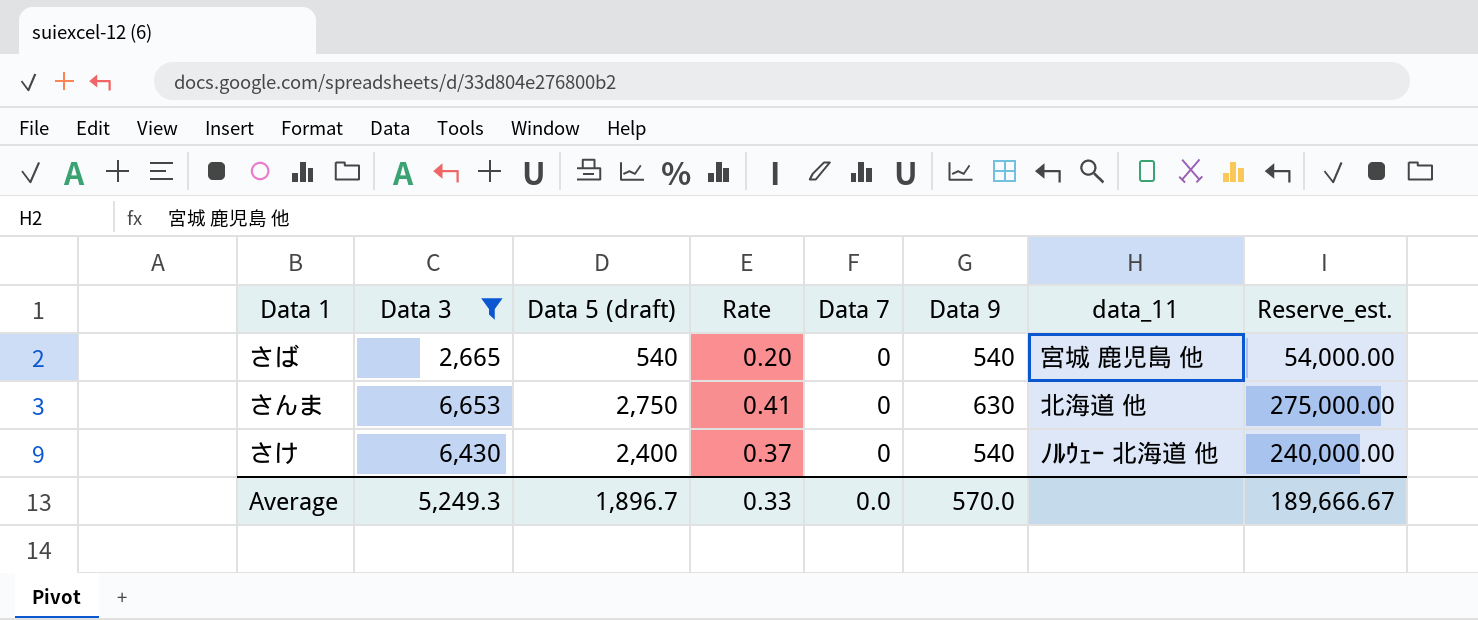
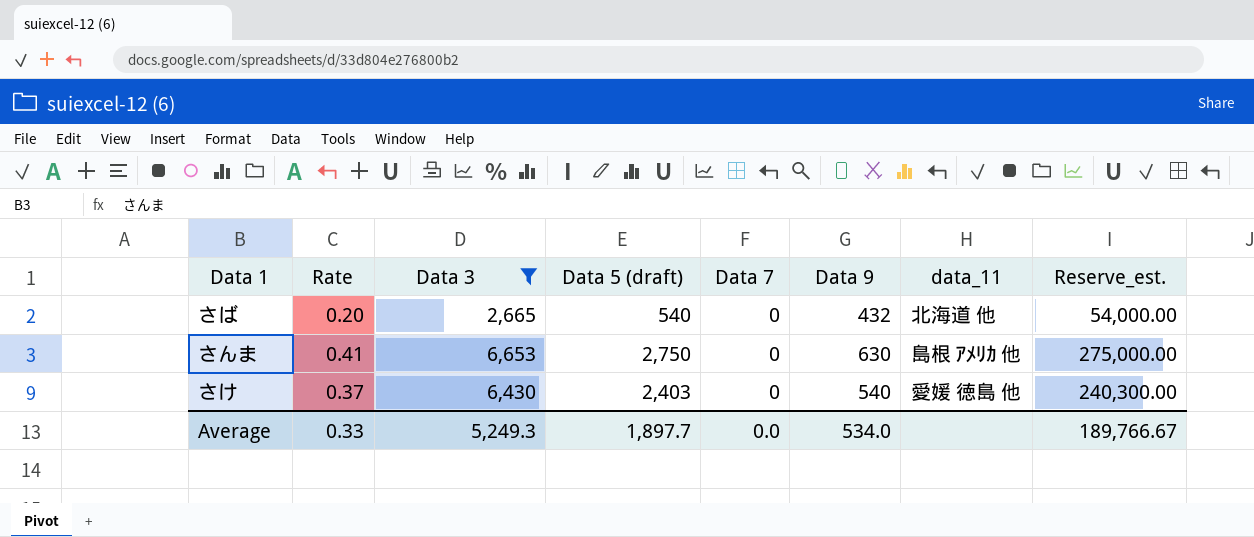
column Rate | position: 4 -> 2
さば | Data 9: 540 -> 432
さば | data_11: 宮城 鹿児島 他 -> 北海道 他
さんま | data_11: 北海道 他 -> 島根 ｱﾒﾘｶ 他
さけ | Data 5 (draft): 2,400 -> 2,403
さけ | data_11: ﾉﾙｳｪｰ 北海道 他 -> 愛媛 徳島 他
さけ | Reserve_est.: 240,000.00 -> 240,300.00
Average | Data 5 (draft): 1,896.7 -> 1,897.7
Average | Data 9: 570.0 -> 534.0
Average | Reserve_est.: 189,666.67 -> 189,766.67

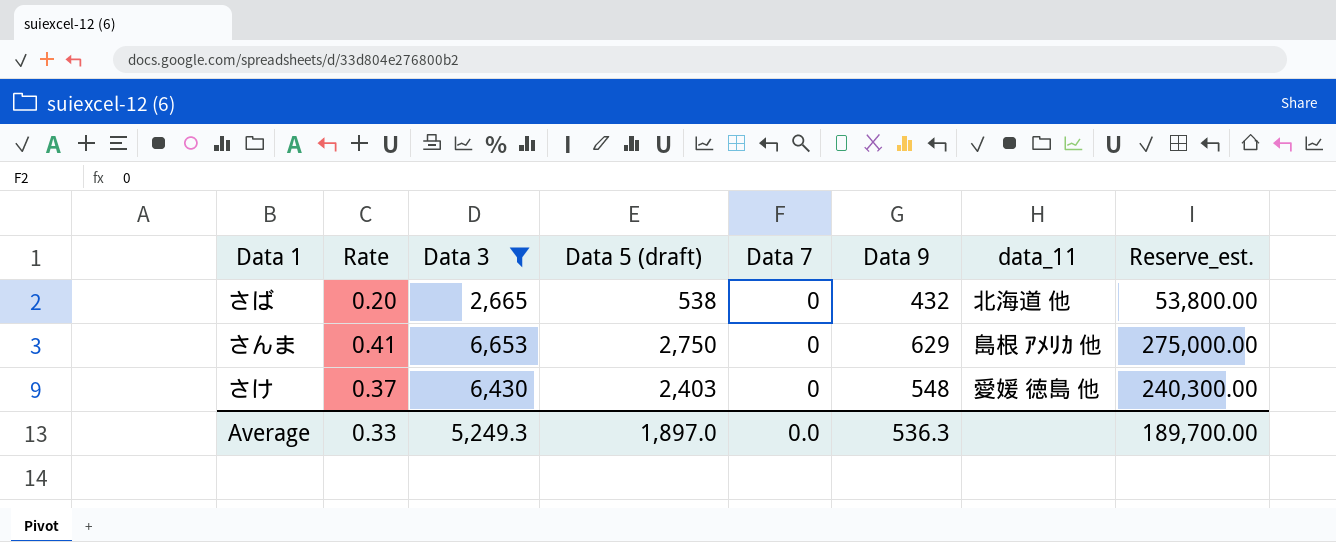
さば | Data 5 (draft): 540 -> 538
さば | Reserve_est.: 54,000.00 -> 53,800.00
さんま | Data 9: 630 -> 629
さけ | Data 9: 540 -> 548
Average | Data 5 (draft): 1,897.7 -> 1,897.0
Average | Data 9: 534.0 -> 536.3
Average | Reserve_est.: 189,766.67 -> 189,700.00

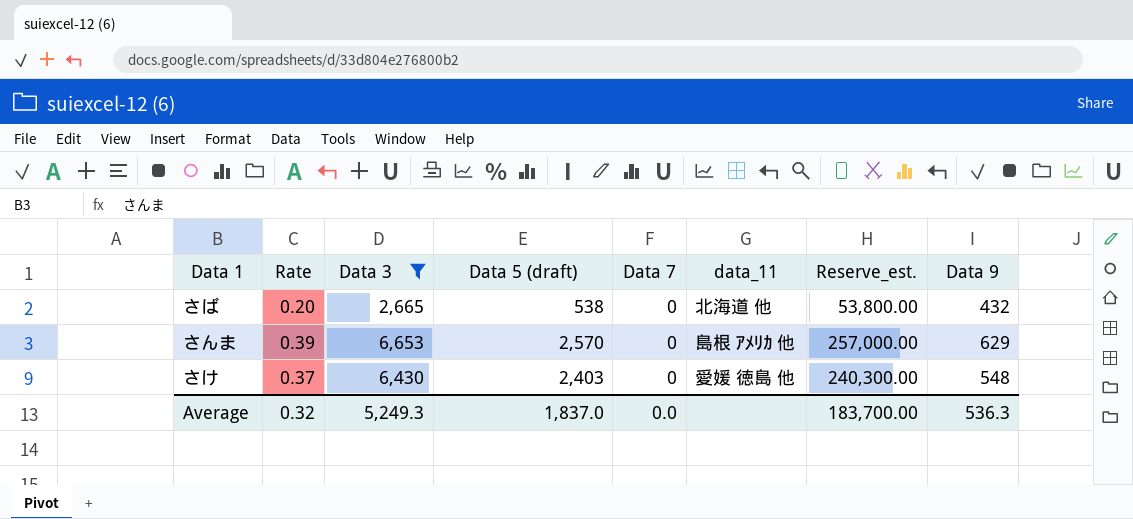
column Data 9 | position: 6 -> 8
さんま | Rate: 0.41 -> 0.39
さんま | Data 5 (draft): 2,750 -> 2,570
さんま | Reserve_est.: 275,000.00 -> 257,000.00
Average | Rate: 0.33 -> 0.32
Average | Data 5 (draft): 1,897.0 -> 1,837.0
Average | Reserve_est.: 189,700.00 -> 183,700.00

